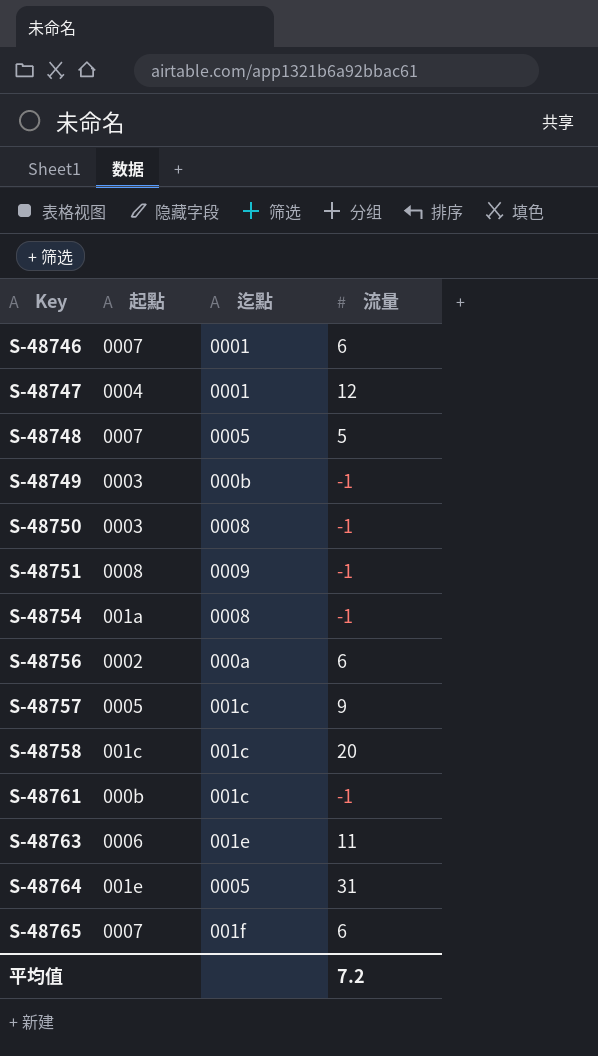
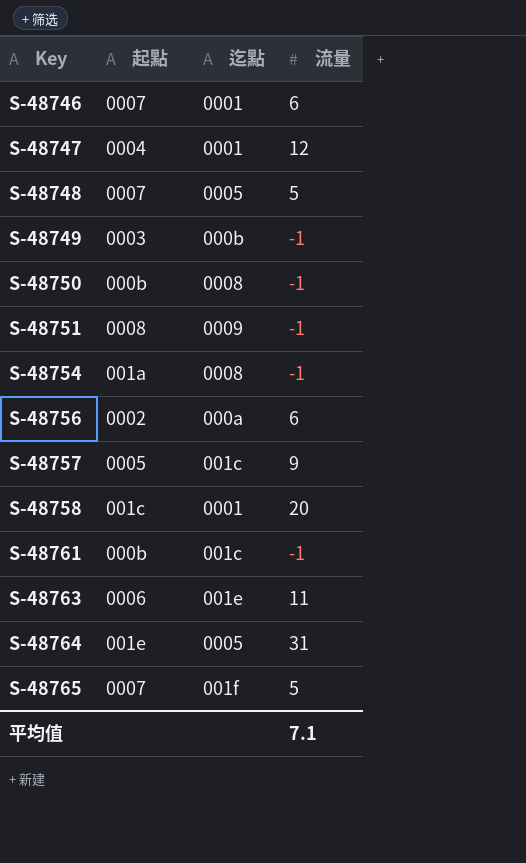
S-48750 | 起點: 0003 -> 000b
S-48758 | 迄點: 001c -> 0001
S-48765 | 流量: 6 -> 5
平均值 | 流量: 7.2 -> 7.1

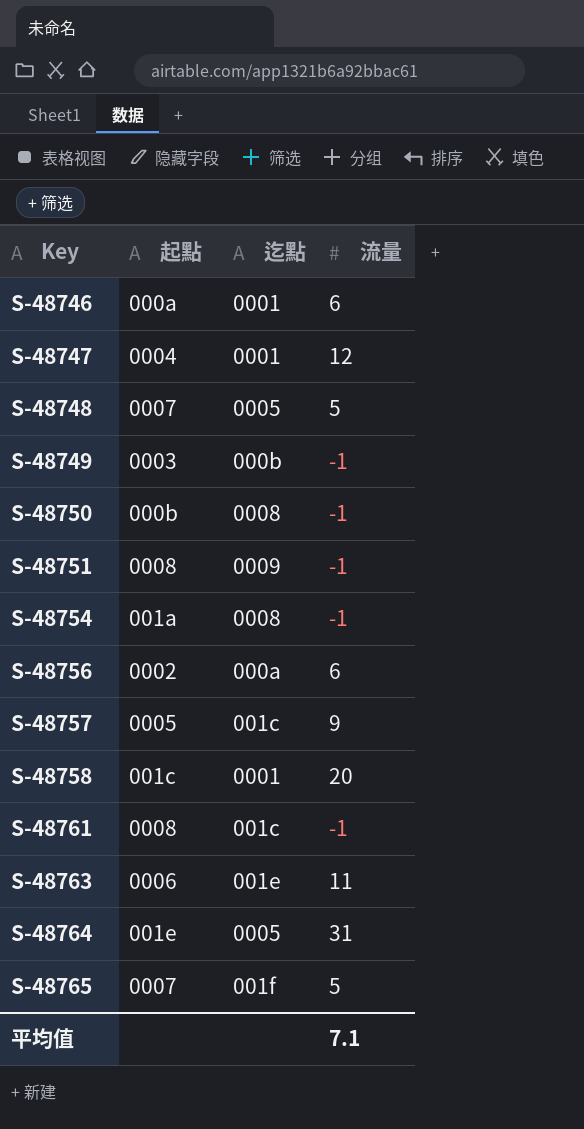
S-48746 | 起點: 0007 -> 000a
S-48761 | 起點: 000b -> 0008

